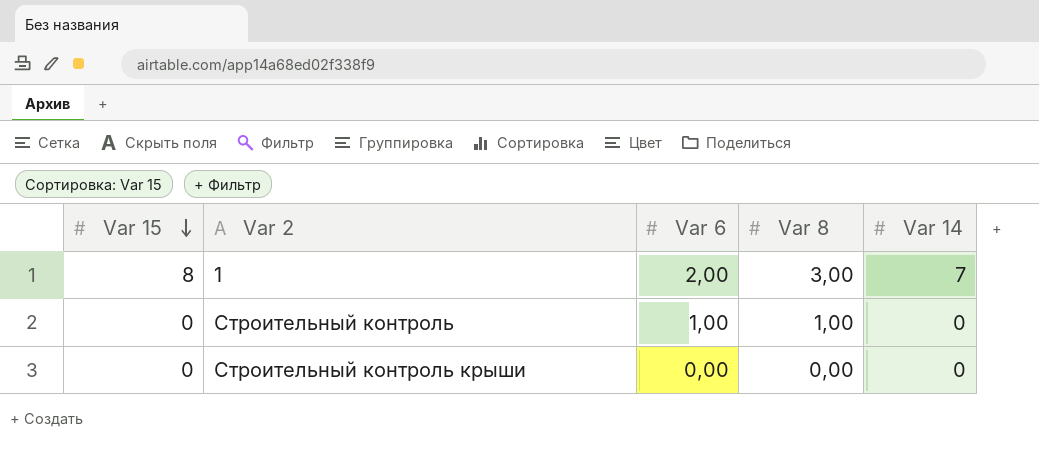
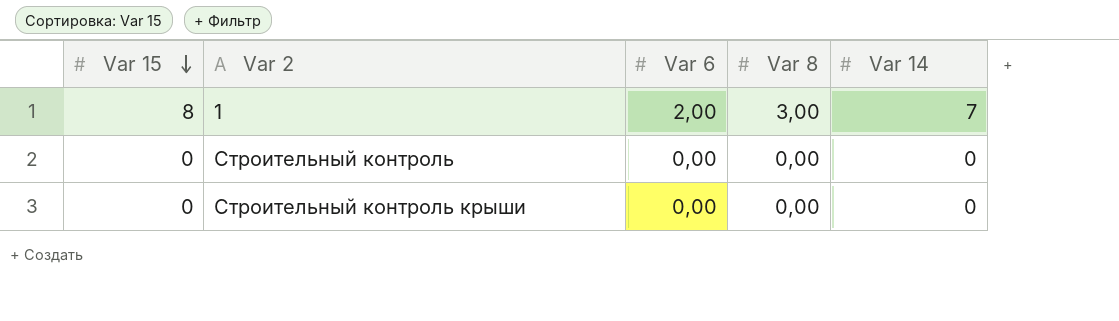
Строительный контроль | Var 6: 1,00 -> 0,00
Строительный контроль | Var 8: 1,00 -> 0,00

